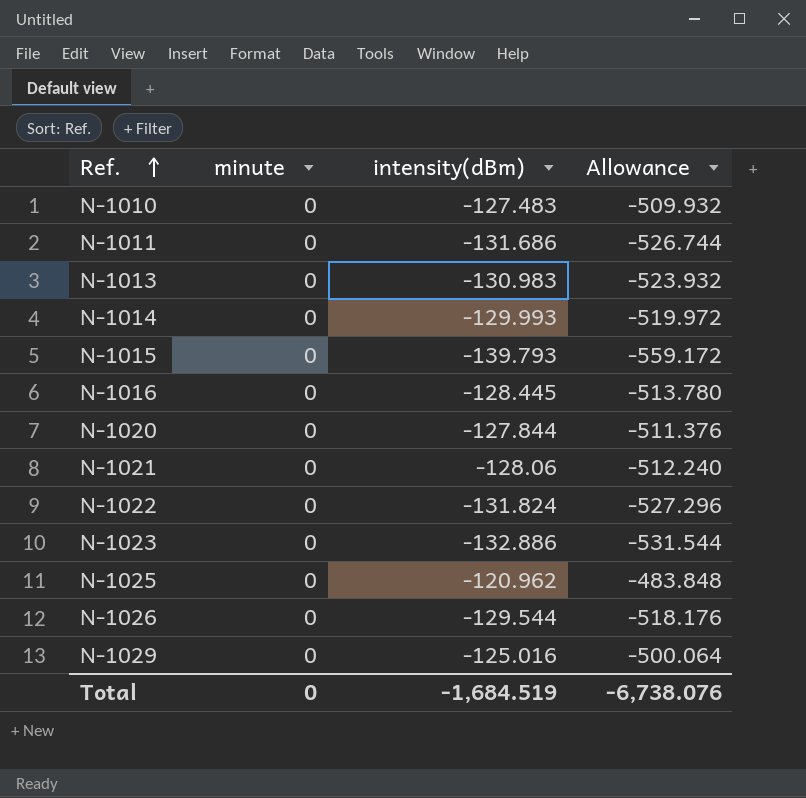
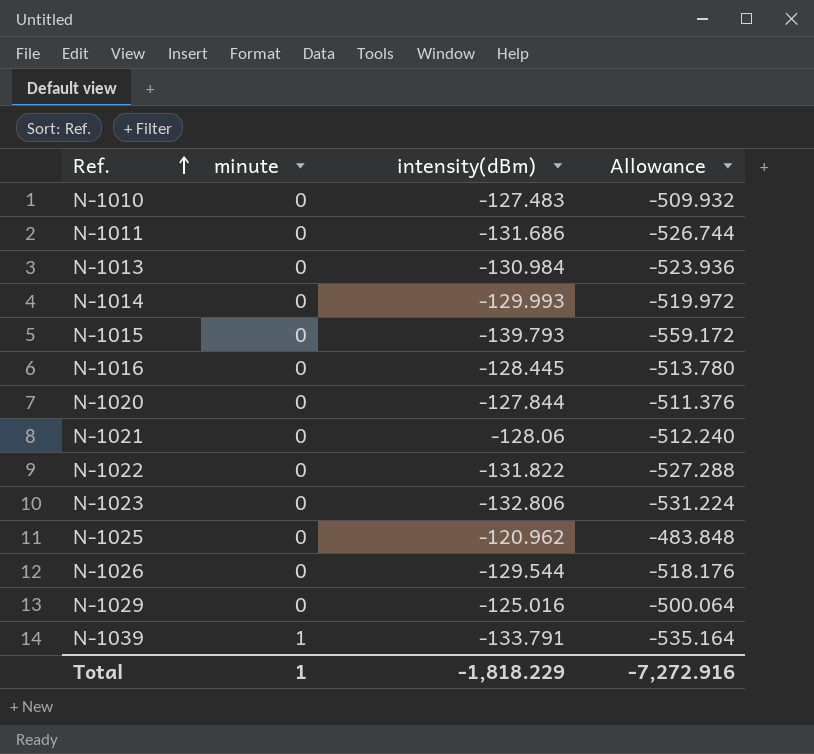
N-1013 | intensity(dBm): -130.983 -> -130.984
N-1013 | Allowance: -523.932 -> -523.936
N-1022 | intensity(dBm): -131.824 -> -131.822
N-1022 | Allowance: -527.296 -> -527.288
N-1023 | intensity(dBm): -132.886 -> -132.806
N-1023 | Allowance: -531.544 -> -531.224
row N-1039: none -> 1 | -133.791 | -535.164
Total | minute: 0 -> 1
Total | intensity(dBm): -1,684.519 -> -1,818.229
Total | Allowance: -6,738.076 -> -7,272.916

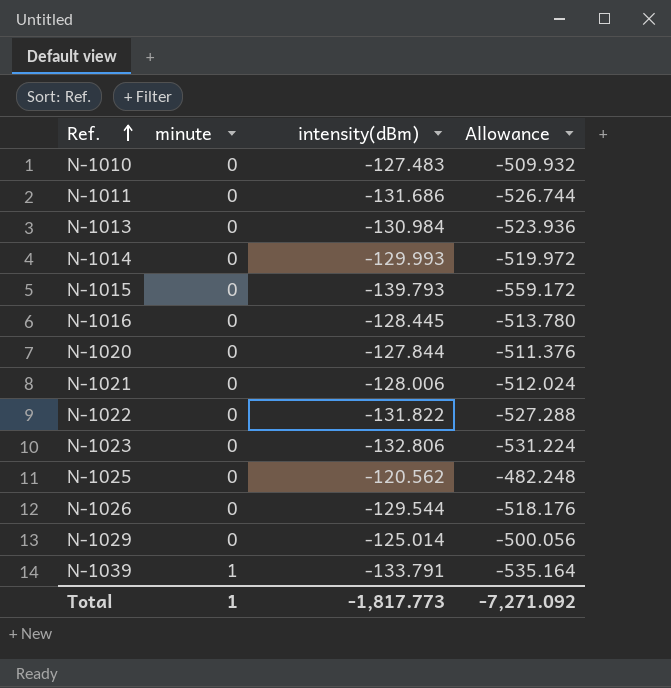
N-1021 | intensity(dBm): -128.06 -> -128.006
N-1021 | Allowance: -512.240 -> -512.024
N-1025 | intensity(dBm): -120.962 -> -120.562
N-1025 | Allowance: -483.848 -> -482.248
N-1029 | intensity(dBm): -125.016 -> -125.014
N-1029 | Allowance: -500.064 -> -500.056
Total | intensity(dBm): -1,818.229 -> -1,817.773
Total | Allowance: -7,272.916 -> -7,271.092

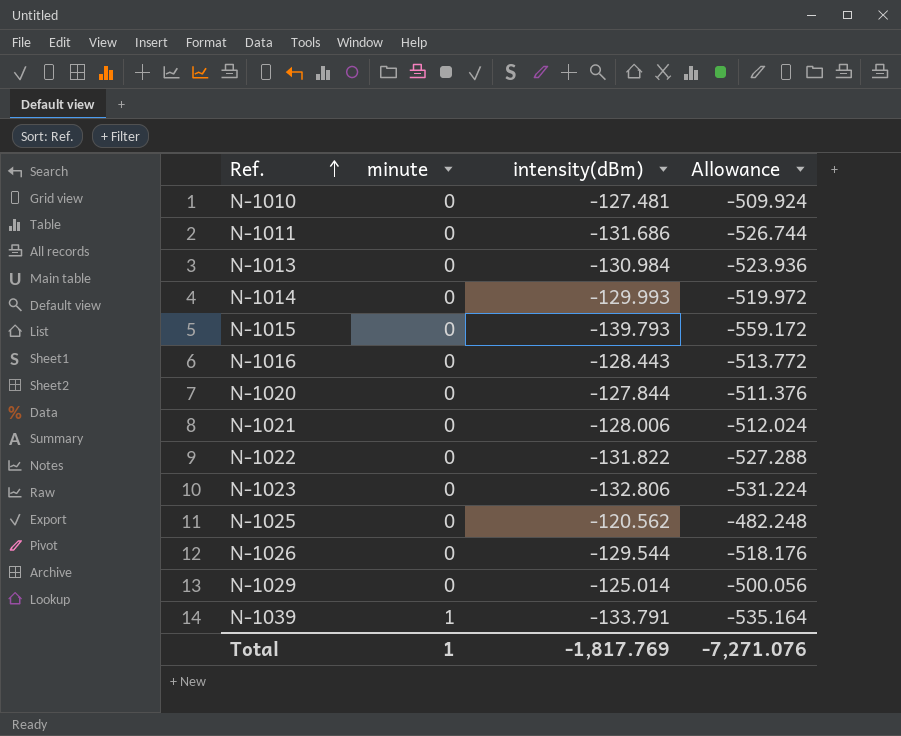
N-1010 | intensity(dBm): -127.483 -> -127.481
N-1010 | Allowance: -509.932 -> -509.924
N-1016 | intensity(dBm): -128.445 -> -128.443
N-1016 | Allowance: -513.780 -> -513.772
Total | intensity(dBm): -1,817.773 -> -1,817.769
Total | Allowance: -7,271.092 -> -7,271.076

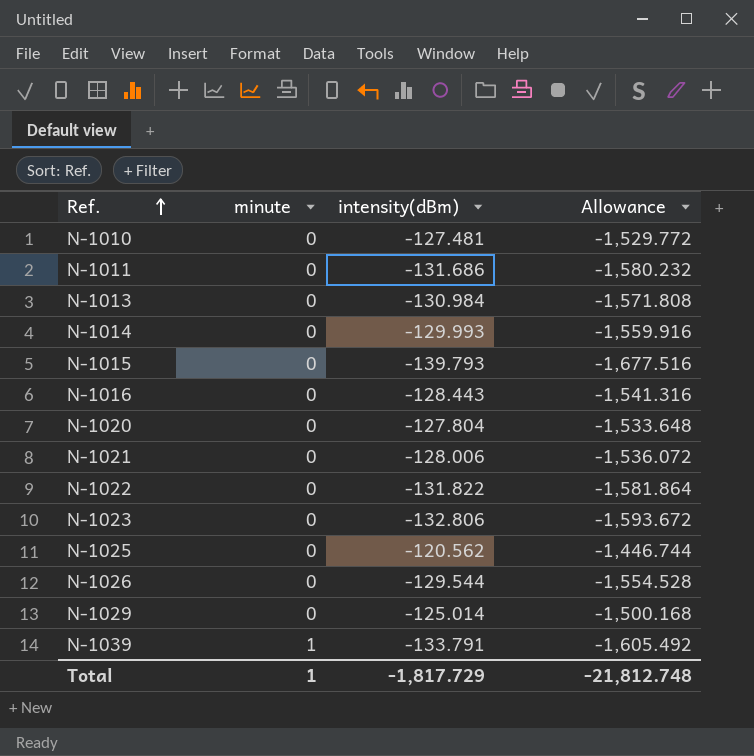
column Allowance | formula: [intensity(dBm)] * 4 -> [intensity(dBm)] * 12
N-1020 | intensity(dBm): -127.844 -> -127.804
Total | intensity(dBm): -1,817.769 -> -1,817.729
Total | Allowance: -7,271.076 -> -21,812.748

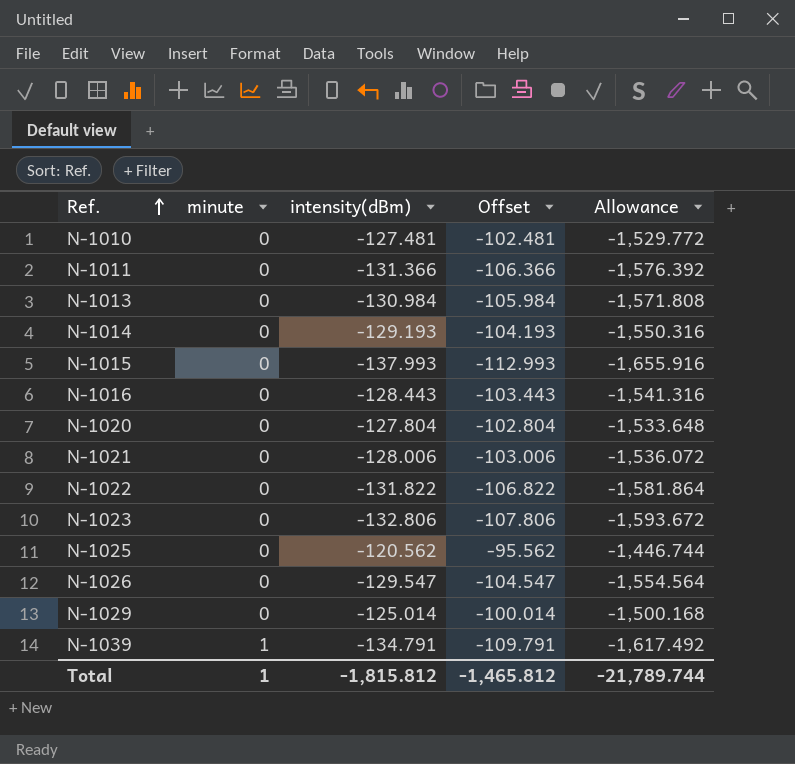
column Offset | formula: none -> [intensity(dBm)] + 25
N-1011 | intensity(dBm): -131.686 -> -131.366
N-1011 | Allowance: -1,580.232 -> -1,576.392
N-1014 | intensity(dBm): -129.993 -> -129.193
N-1014 | Allowance: -1,559.916 -> -1,550.316
N-1015 | intensity(dBm): -139.793 -> -137.993
N-1015 | Allowance: -1,677.516 -> -1,655.916
N-1026 | intensity(dBm): -129.544 -> -129.547
N-1026 | Allowance: -1,554.528 -> -1,554.564
N-1039 | intensity(dBm): -133.791 -> -134.791
N-1039 | Allowance: -1,605.492 -> -1,617.492
Total | intensity(dBm): -1,817.729 -> -1,815.812
Total | Allowance: -21,812.748 -> -21,789.744

